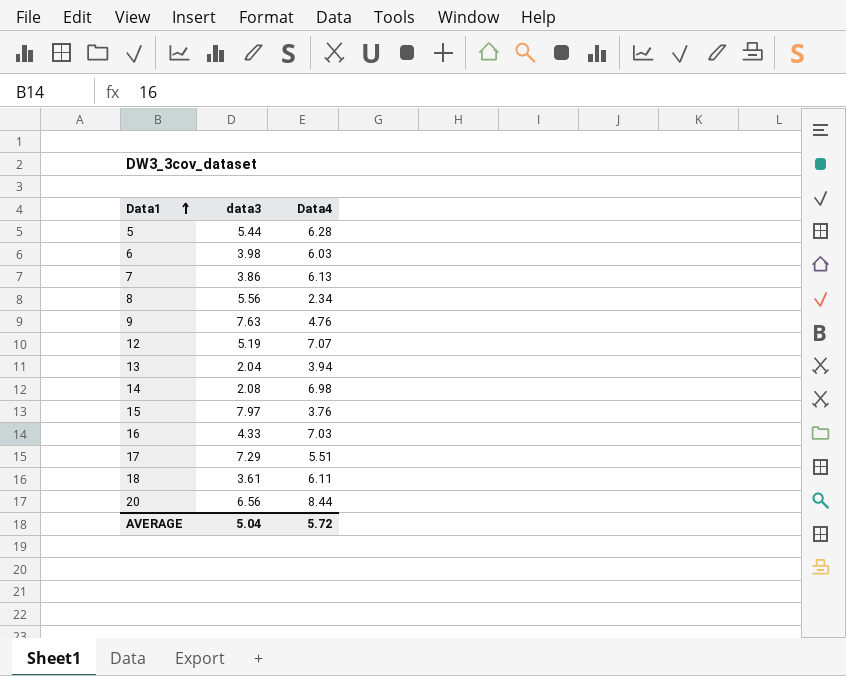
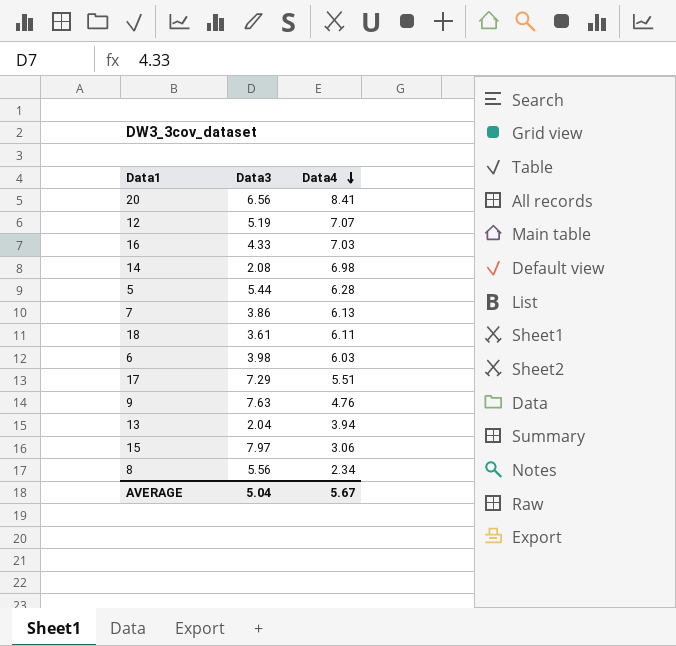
row order: Data1 ascending -> Data4 descending
column name: data3 -> Data3
20 | Data4: 8.44 -> 8.41
15 | Data4: 3.76 -> 3.06
AVERAGE | Data4: 5.72 -> 5.67

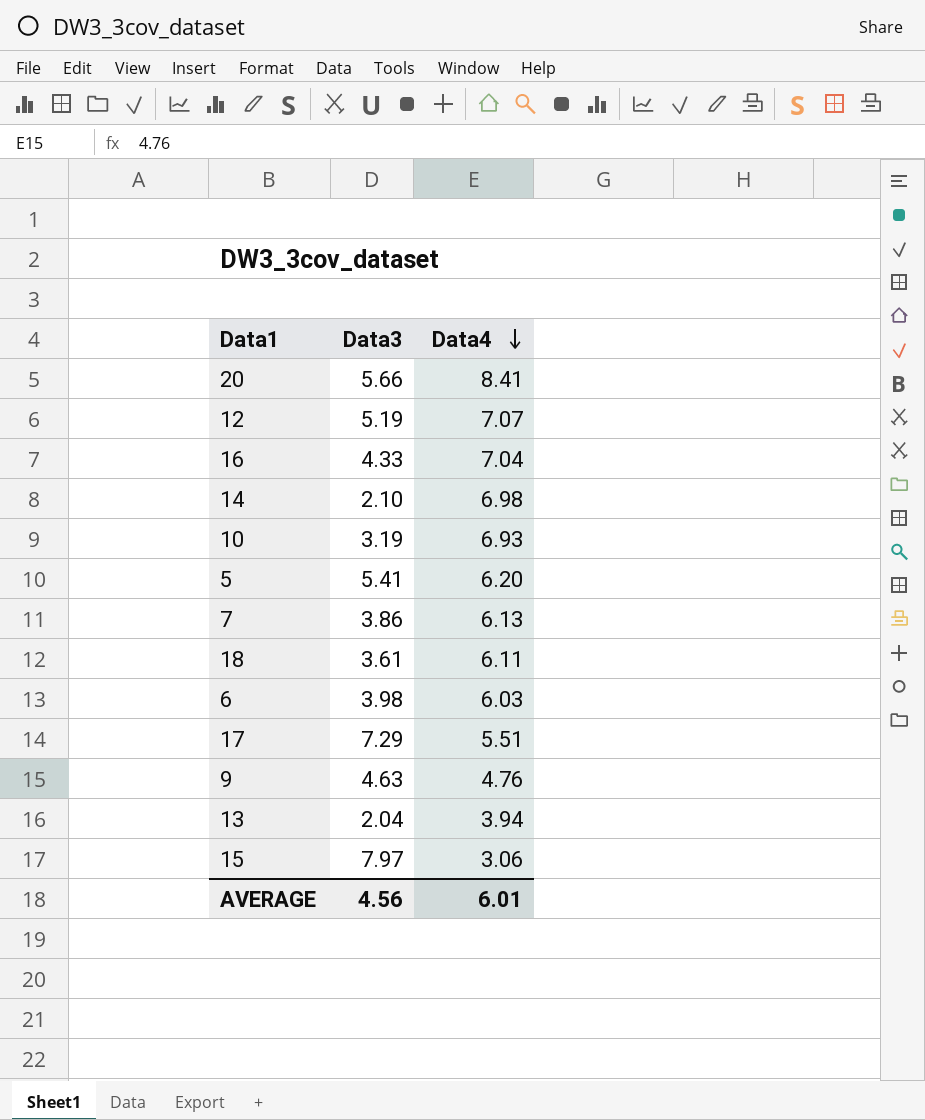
row 8: 5.56 | 2.34 -> none
20 | Data3: 6.56 -> 5.66
16 | Data4: 7.03 -> 7.04
14 | Data3: 2.08 -> 2.10
row 10: none -> 3.19 | 6.93
5 | Data3: 5.44 -> 5.41
5 | Data4: 6.28 -> 6.20
9 | Data3: 7.63 -> 4.63
AVERAGE | Data3: 5.04 -> 4.56
AVERAGE | Data4: 5.67 -> 6.01

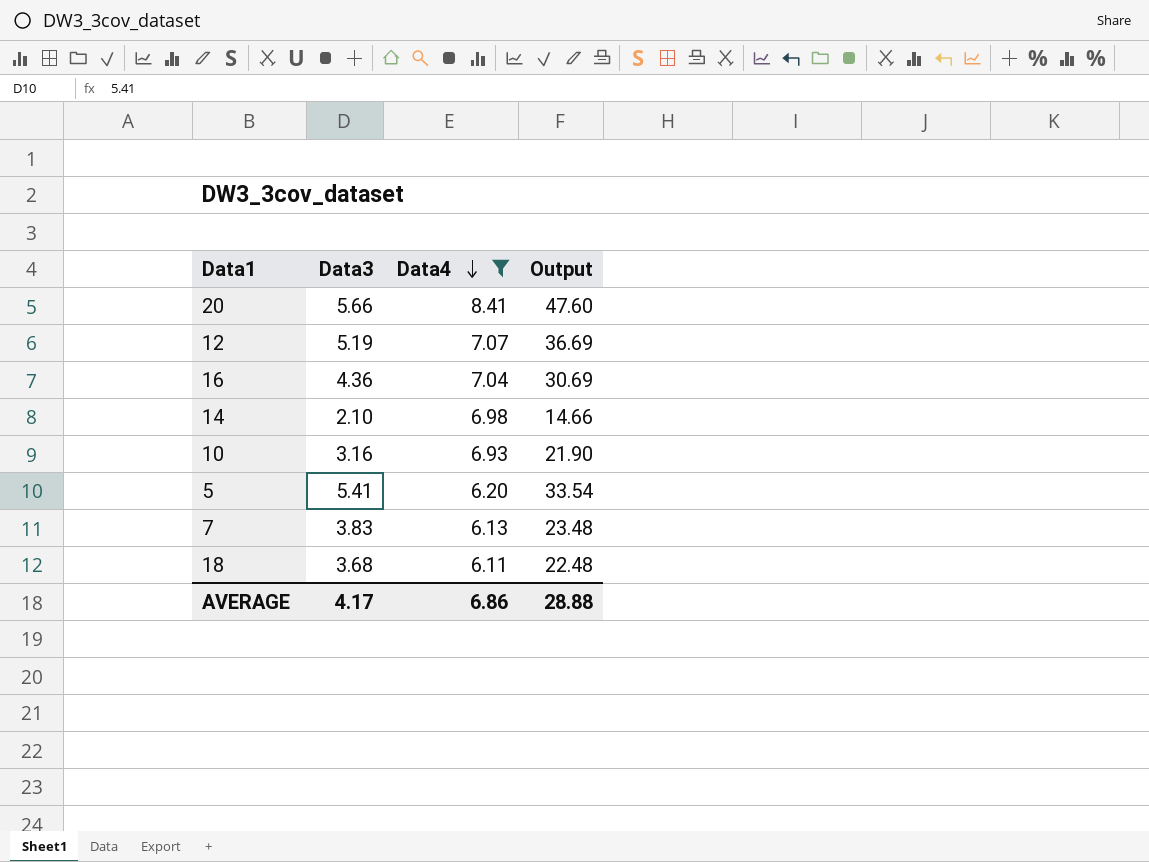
filter: none -> Data4 >= 6.11
column Output | formula: none -> [Data3] * [Data4]
16 | Data3: 4.33 -> 4.36
10 | Data3: 3.19 -> 3.16
7 | Data3: 3.86 -> 3.83
18 | Data3: 3.61 -> 3.68
AVERAGE | Data3: 4.56 -> 4.17
AVERAGE | Data4: 6.01 -> 6.86

